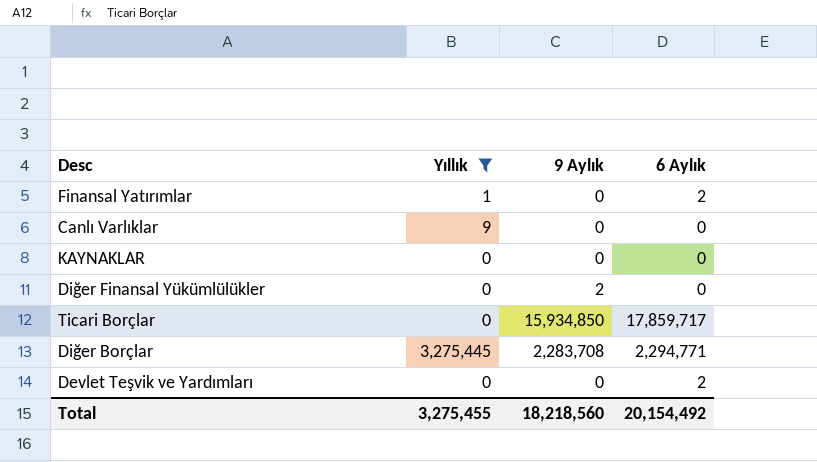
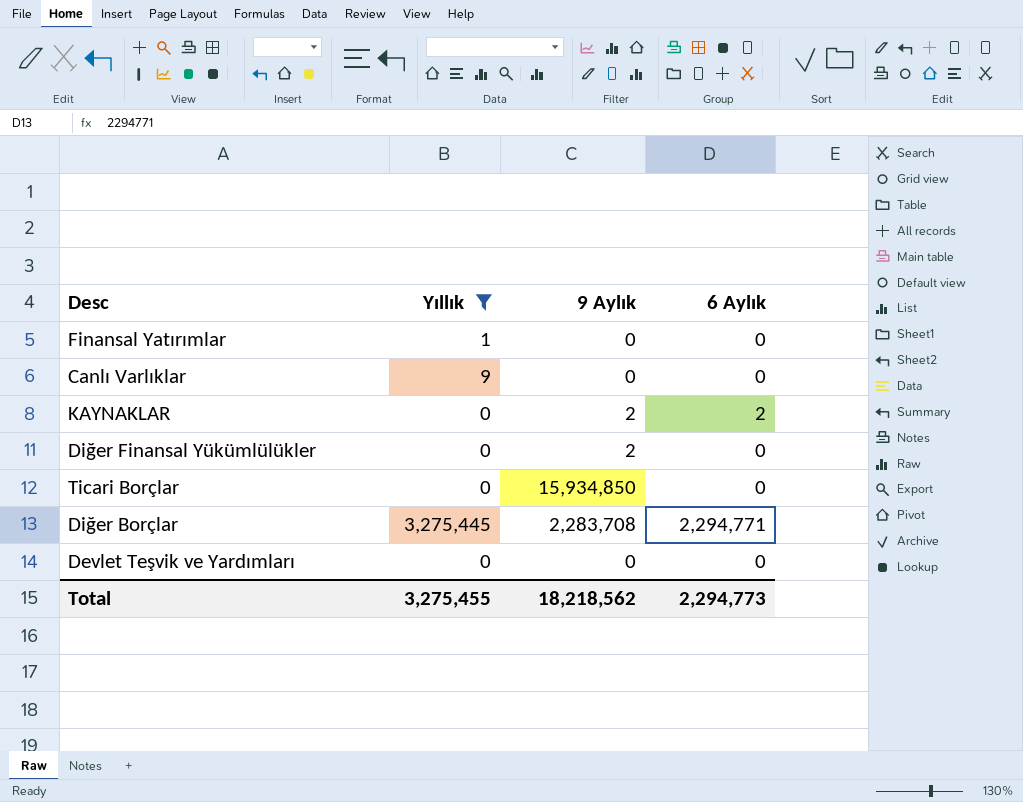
Finansal Yatırımlar | 6 Aylık: 2 -> 0
KAYNAKLAR | 9 Aylık: 0 -> 2
KAYNAKLAR | 6 Aylık: 0 -> 2
Ticari Borçlar | 6 Aylık: 17,859,717 -> 0
Devlet Teşvik ve Yardımları | 6 Aylık: 2 -> 0
Total | 9 Aylık: 18,218,560 -> 18,218,562
Total | 6 Aylık: 20,154,492 -> 2,294,773

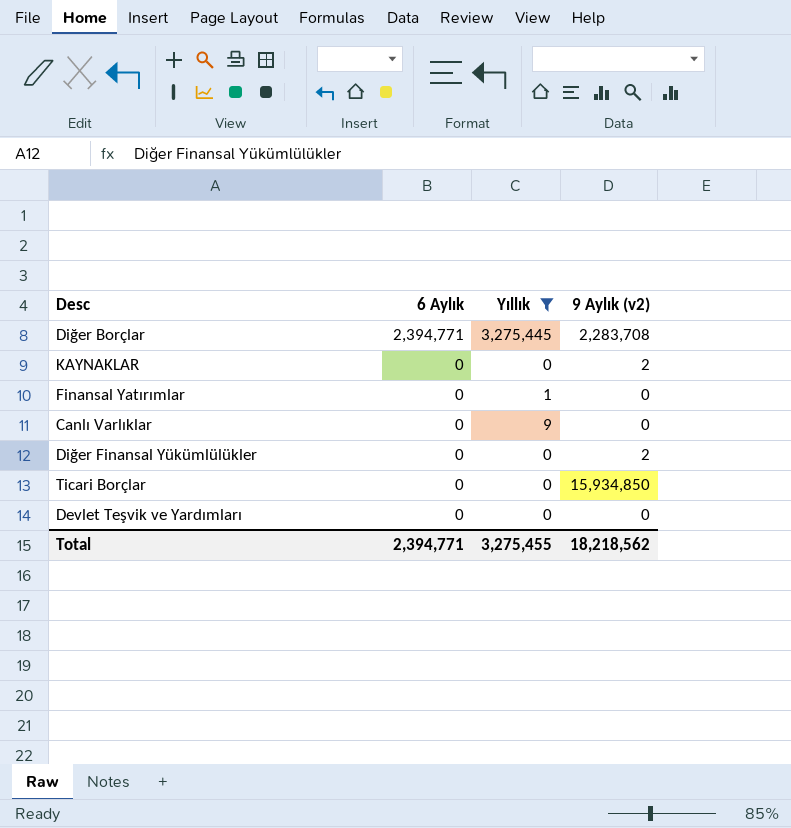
row order: none -> 6 Aylık descending
column 6 Aylık | position: 4 -> 2
column name: 9 Aylık -> 9 Aylık (v2)
Diğer Borçlar | 6 Aylık: 2,294,771 -> 2,394,771
KAYNAKLAR | 6 Aylık: 2 -> 0
Total | 6 Aylık: 2,294,773 -> 2,394,771

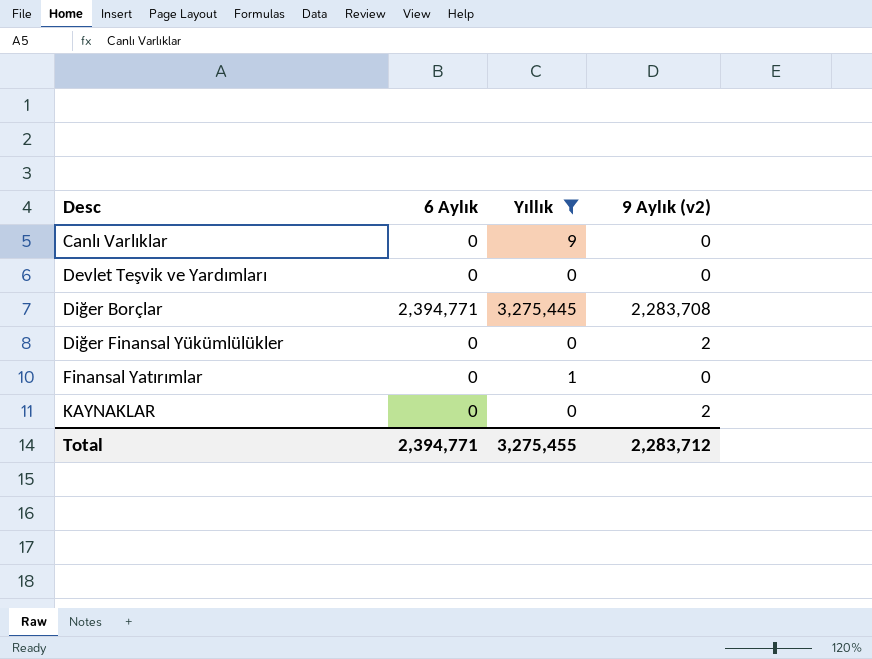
row order: 6 Aylık descending -> Desc ascending
row Ticari Borçlar: 0 | 0 | 15,934,850 -> none
Total | 9 Aylık (v2): 18,218,562 -> 2,283,712

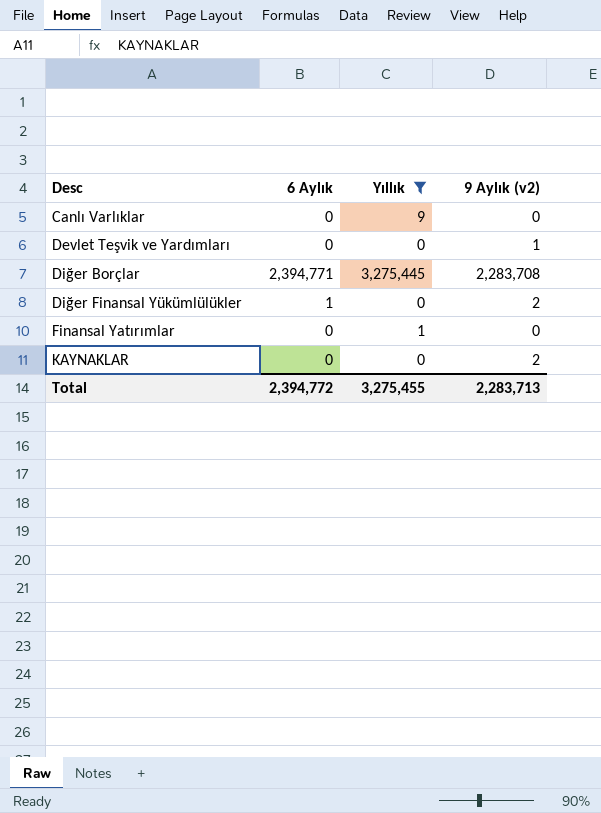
Devlet Teşvik ve Yardımları | 9 Aylık (v2): 0 -> 1
Diğer Finansal Yükümlülükler | 6 Aylık: 0 -> 1
Total | 6 Aylık: 2,394,771 -> 2,394,772
Total | 9 Aylık (v2): 2,283,712 -> 2,283,713

